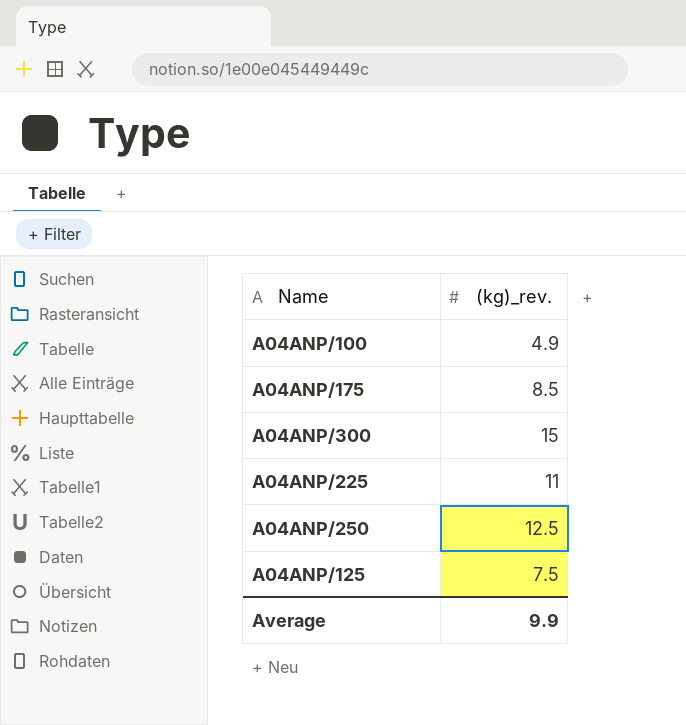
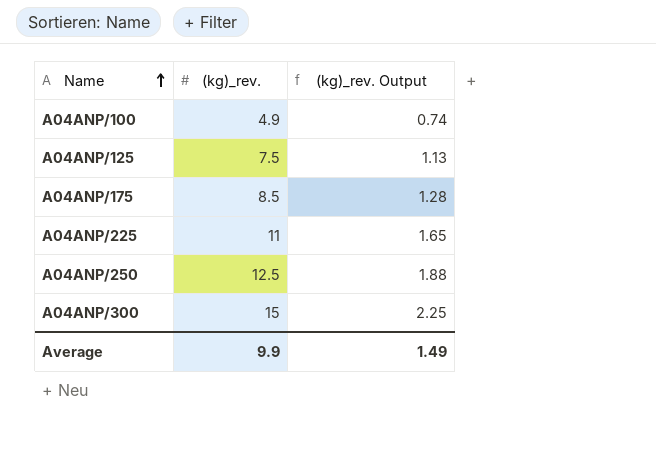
row order: none -> Name ascending
column (kg)_rev. Output | formula: none -> [(kg)_rev.] * 0.15

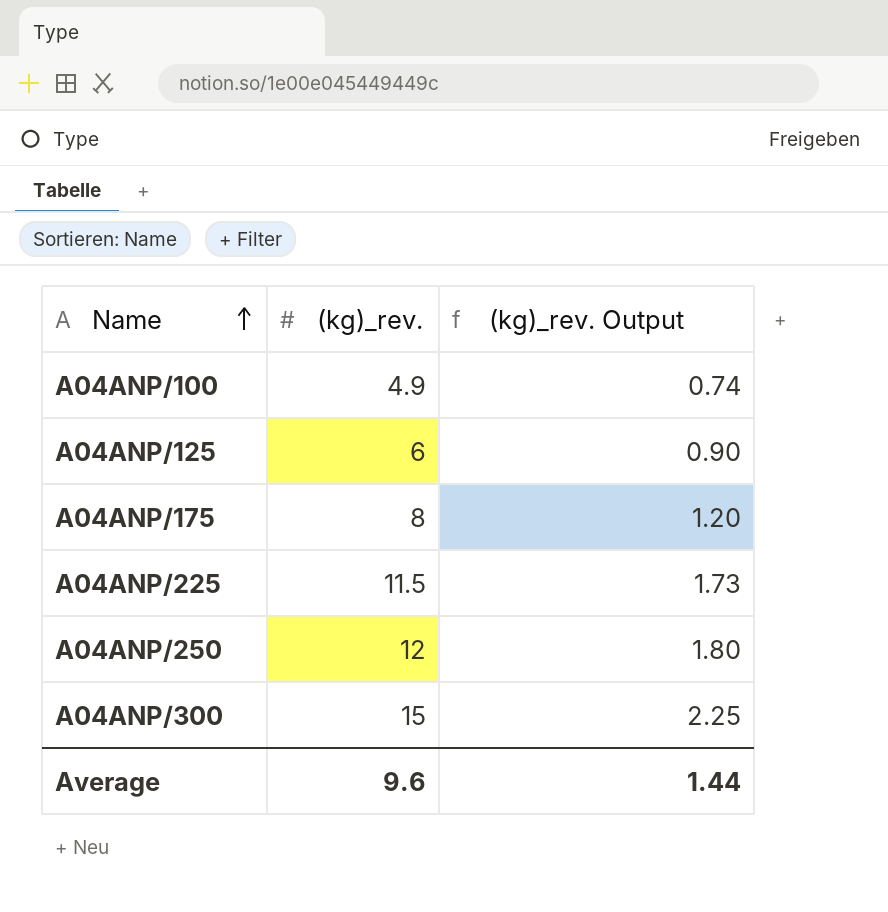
A04ANP/125 | (kg)_rev.: 7.5 -> 6
A04ANP/125 | (kg)_rev. Output: 1.13 -> 0.90
A04ANP/175 | (kg)_rev.: 8.5 -> 8
A04ANP/175 | (kg)_rev. Output: 1.28 -> 1.20
A04ANP/225 | (kg)_rev.: 11 -> 11.5
A04ANP/225 | (kg)_rev. Output: 1.65 -> 1.73
A04ANP/250 | (kg)_rev.: 12.5 -> 12
A04ANP/250 | (kg)_rev. Output: 1.88 -> 1.80
Average | (kg)_rev.: 9.9 -> 9.6
Average | (kg)_rev. Output: 1.49 -> 1.44

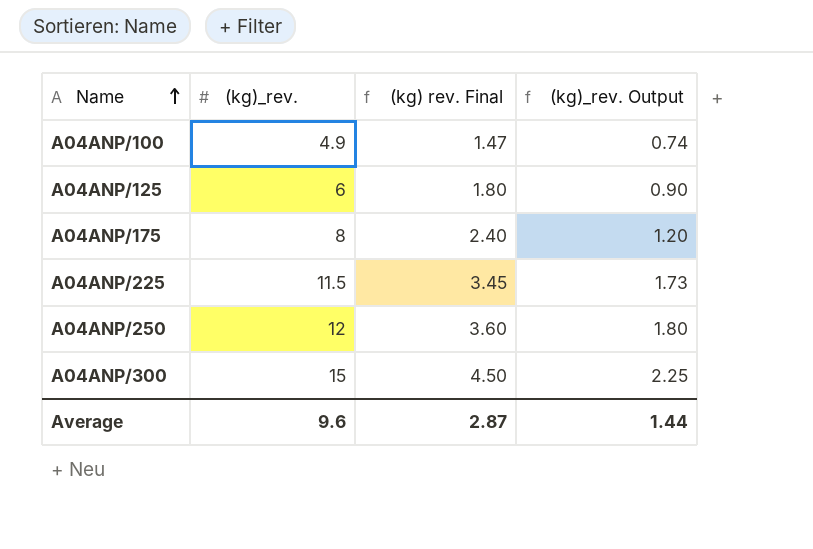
column (kg) rev. Final | formula: none -> [(kg)_rev.] * 0.3

